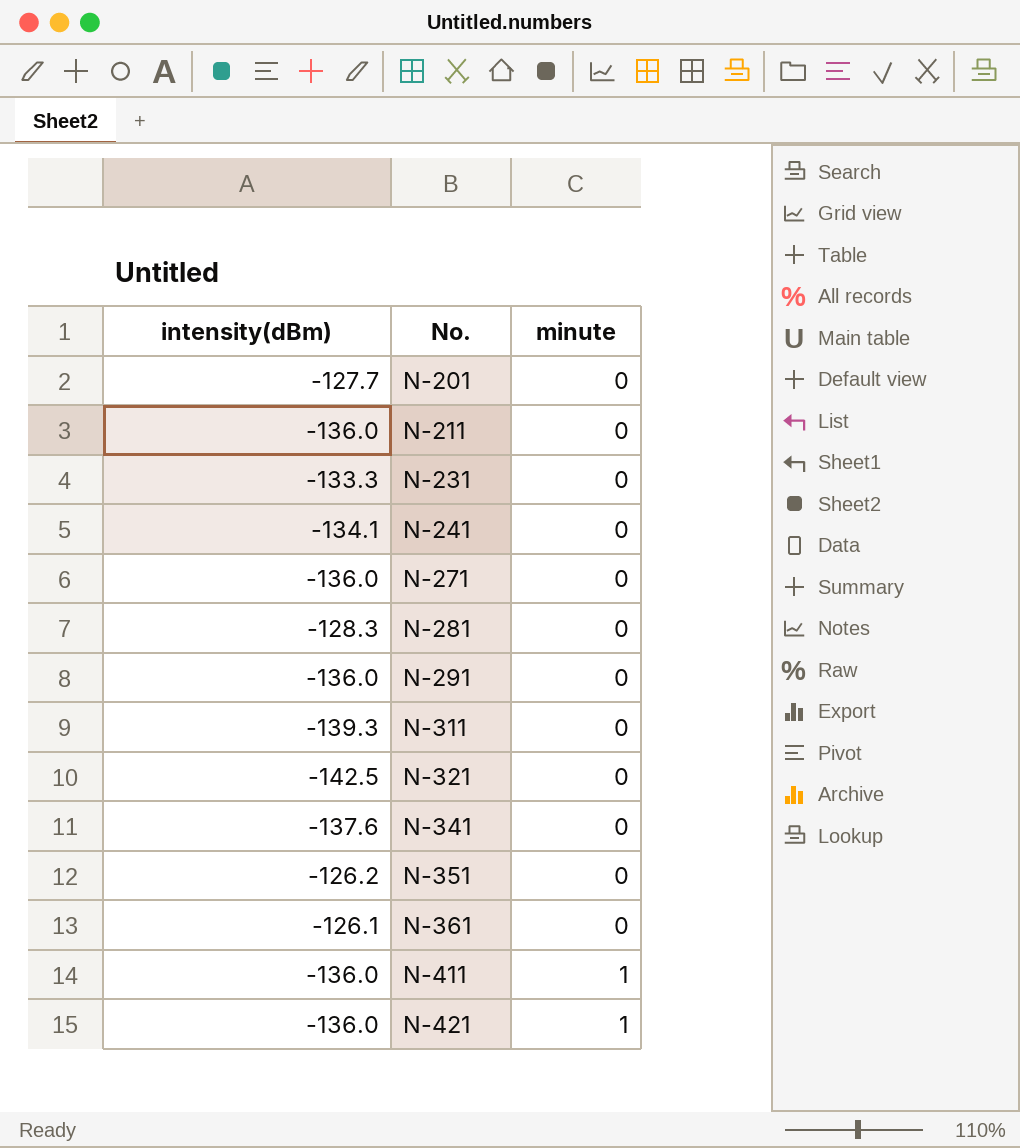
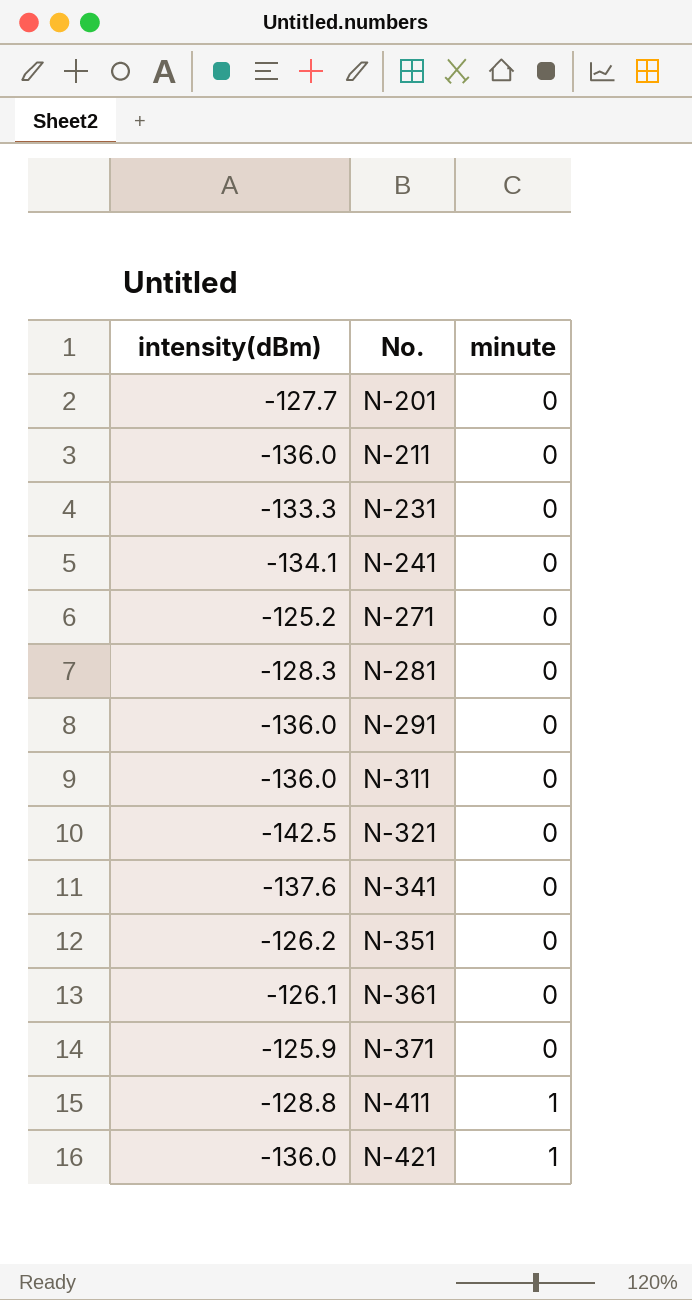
N-271 | intensity(dBm): -136.0 -> -125.2
N-311 | intensity(dBm): -139.3 -> -136.0
row N-371: none -> -125.9 | 0
N-411 | intensity(dBm): -136.0 -> -128.8

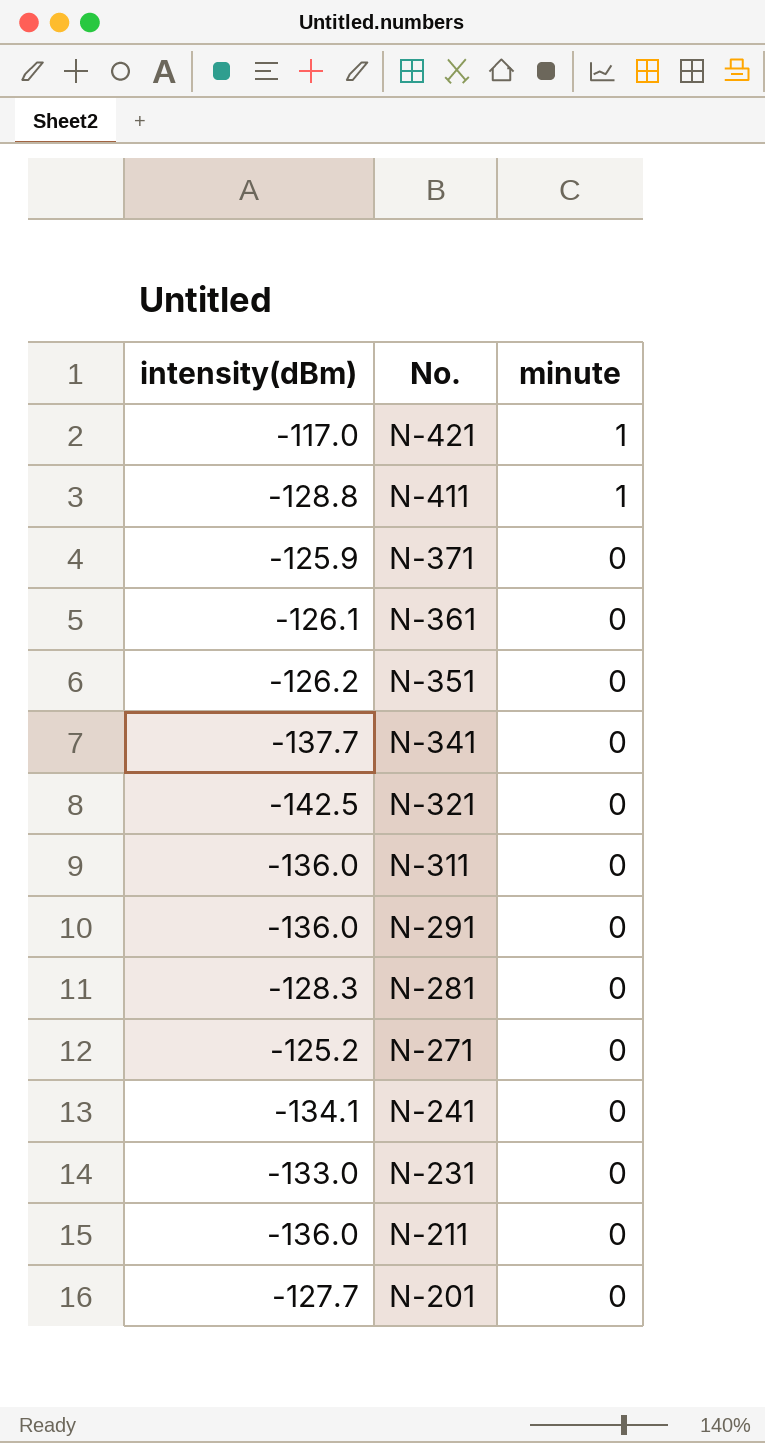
row order: No. ascending -> No. descending
N-421 | intensity(dBm): -136.0 -> -117.0
N-341 | intensity(dBm): -137.6 -> -137.7
N-231 | intensity(dBm): -133.3 -> -133.0

